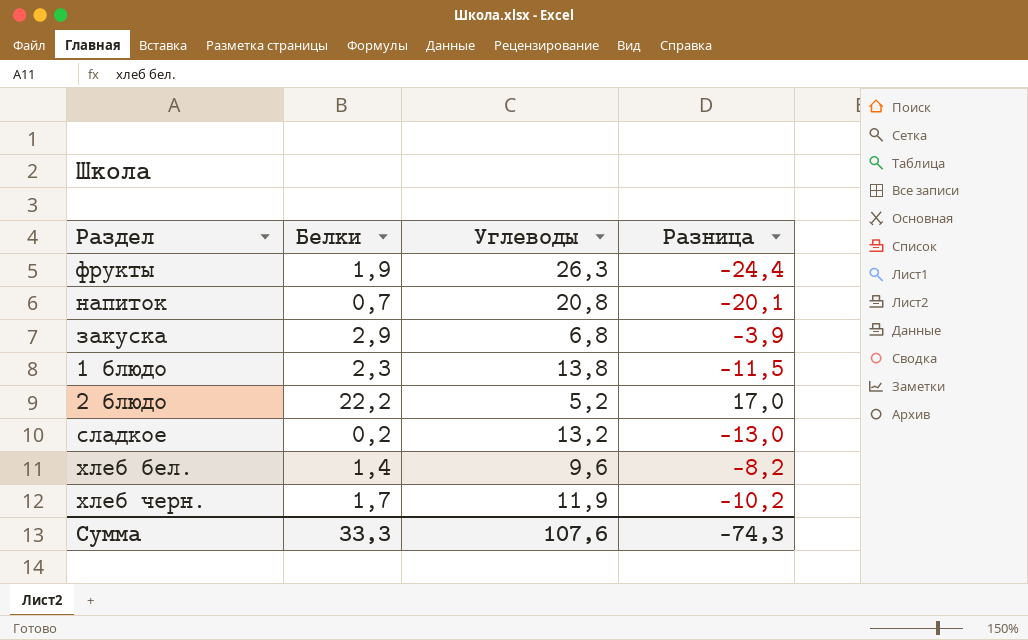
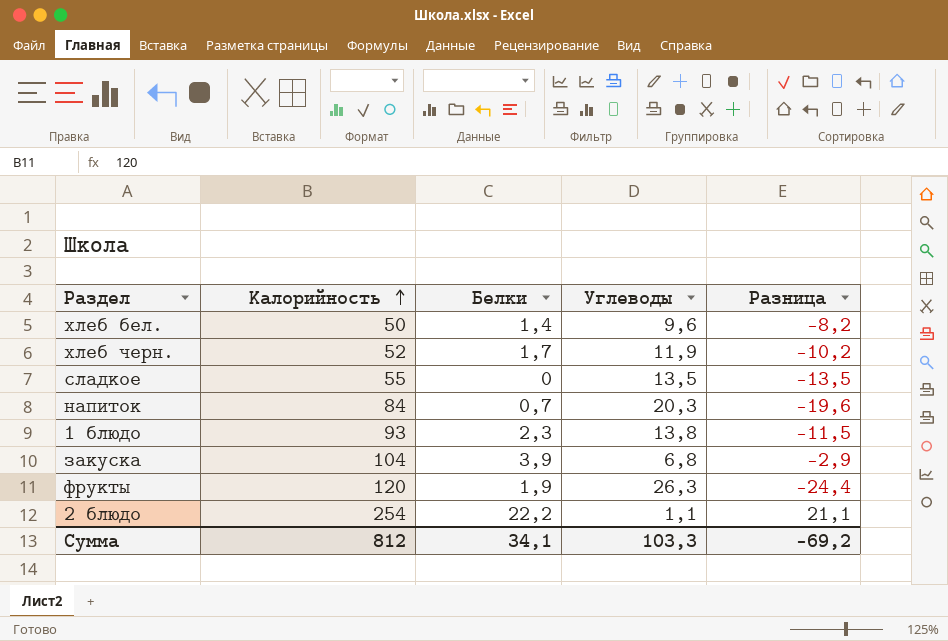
row order: none -> Калорийность ascending
column Калорийность | position: none -> 2
сладкое | Белки: 0,2 -> 0
сладкое | Углеводы: 13,2 -> 13,5
сладкое | Разница: -13,0 -> -13,5
напиток | Углеводы: 20,8 -> 20,3
напиток | Разница: -20,1 -> -19,6
закуска | Белки: 2,9 -> 3,9
закуска | Разница: -3,9 -> -2,9
2 блюдо | Углеводы: 5,2 -> 1,1
2 блюдо | Разница: 17,0 -> 21,1
Сумма | Белки: 33,3 -> 34,1
Сумма | Углеводы: 107,6 -> 103,3
Сумма | Разница: -74,3 -> -69,2

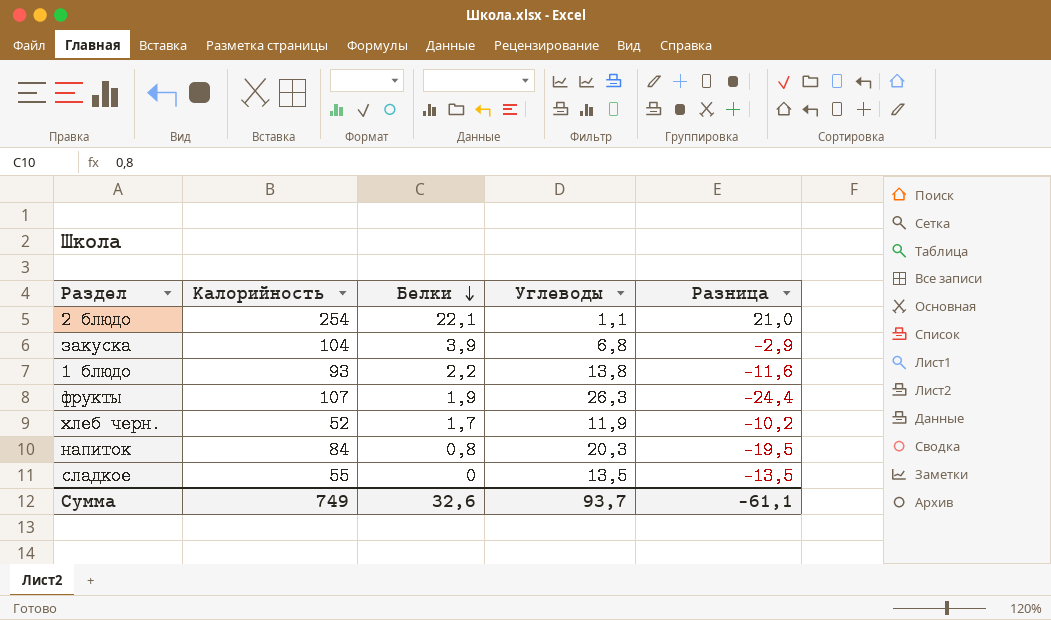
row order: Калорийность ascending -> Белки descending
row хлеб бел.: 50 | 1,4 | 9,6 | -8,2 -> none
2 блюдо | Белки: 22,2 -> 22,1
2 блюдо | Разница: 21,1 -> 21,0
1 блюдо | Белки: 2,3 -> 2,2
1 блюдо | Разница: -11,5 -> -11,6
фрукты | Калорийность: 120 -> 107
напиток | Белки: 0,7 -> 0,8
напиток | Разница: -19,6 -> -19,5
Сумма | Калорийность: 812 -> 749
Сумма | Белки: 34,1 -> 32,6
Сумма | Углеводы: 103,3 -> 93,7
Сумма | Разница: -69,2 -> -61,1

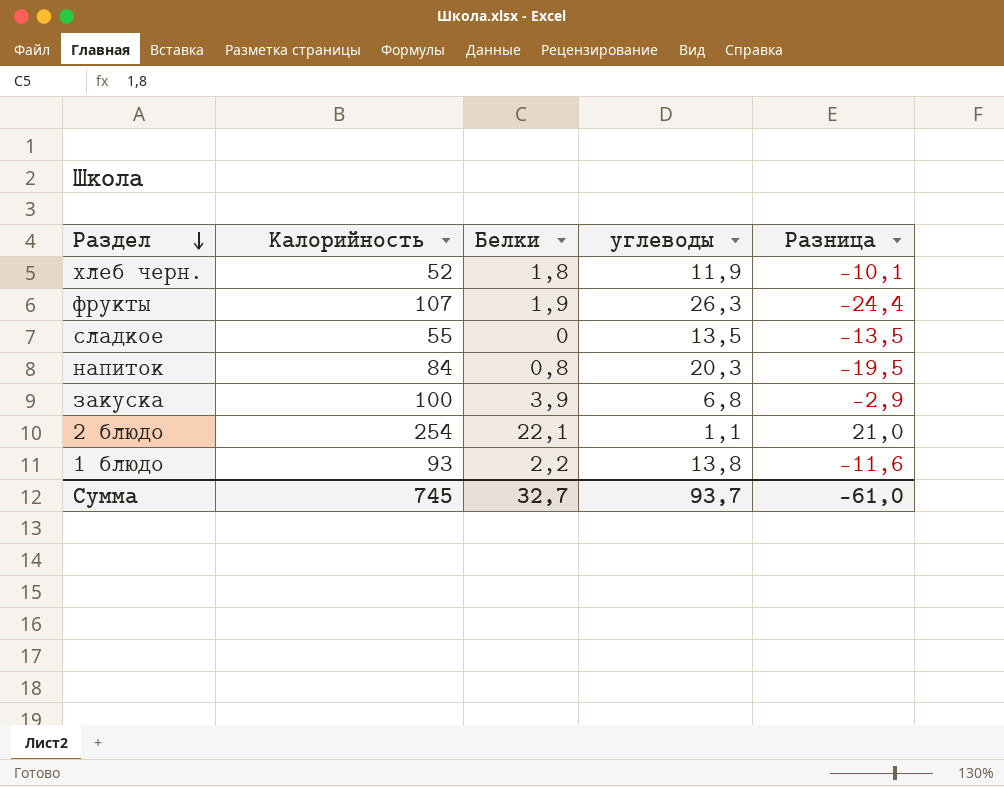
row order: Белки descending -> Раздел descending
column name: Углеводы -> углеводы
хлеб черн. | Белки: 1,7 -> 1,8
хлеб черн. | Разница: -10,2 -> -10,1
закуска | Калорийность: 104 -> 100
Сумма | Калорийность: 749 -> 745
Сумма | Белки: 32,6 -> 32,7
Сумма | Разница: -61,1 -> -61,0

